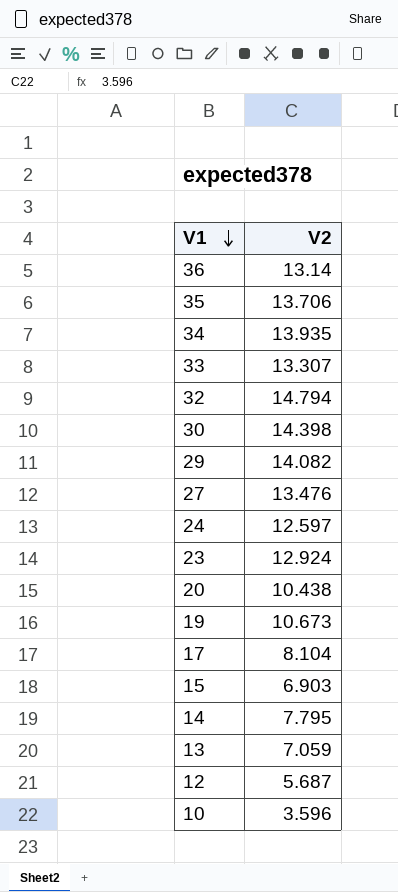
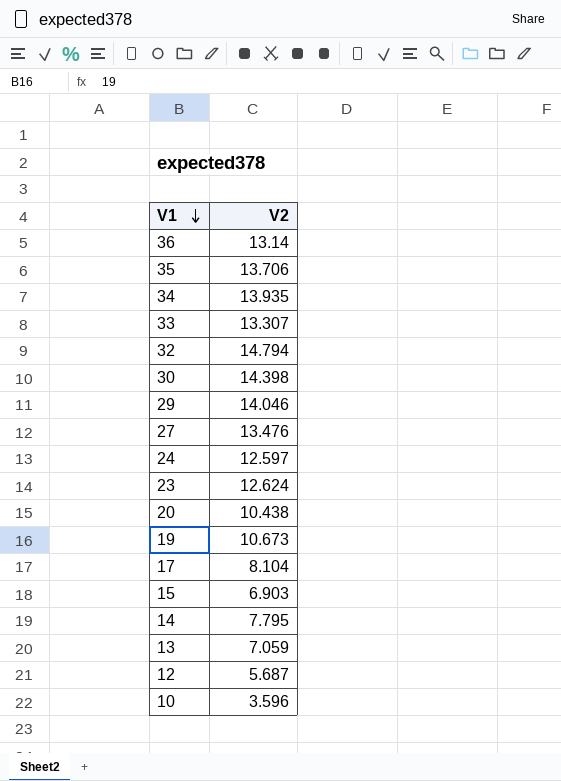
29 | V2: 14.082 -> 14.046
23 | V2: 12.924 -> 12.624

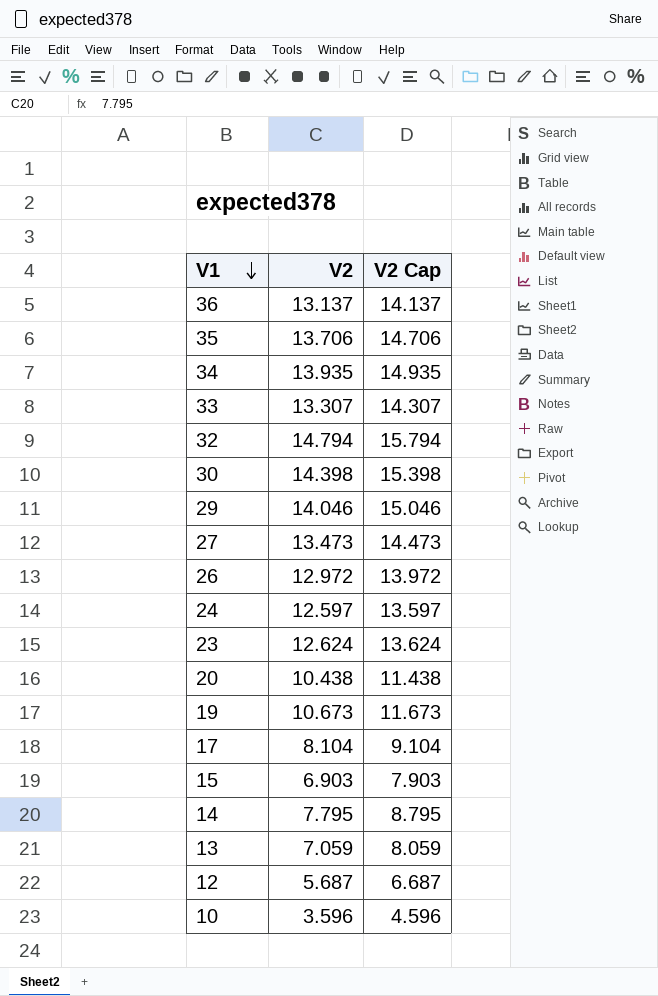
column V2 Cap | formula: none -> [V2] + 1
36 | V2: 13.14 -> 13.137
27 | V2: 13.476 -> 13.473
row 26: none -> 12.972 | 13.972

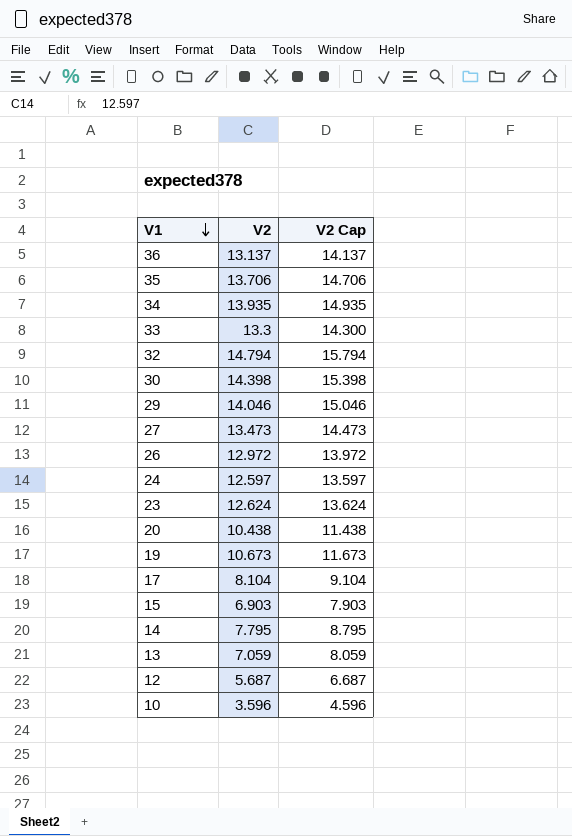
33 | V2: 13.307 -> 13.3
33 | V2 Cap: 14.307 -> 14.300

